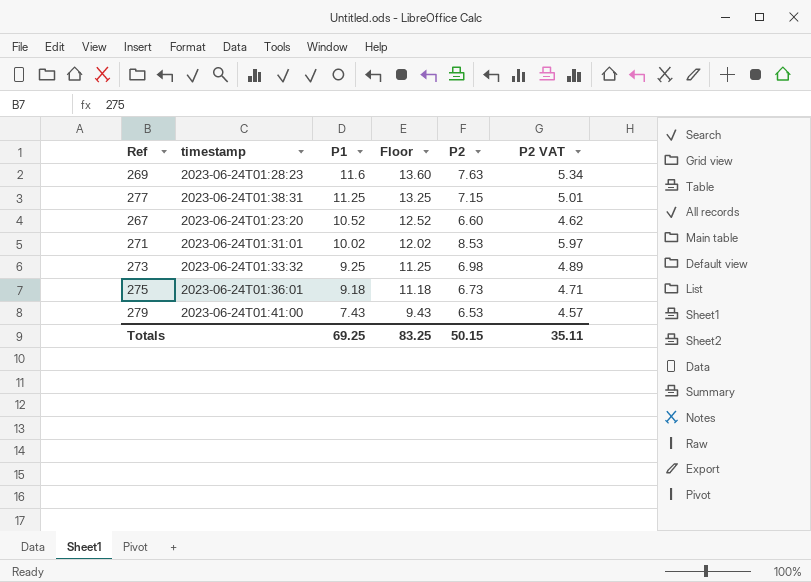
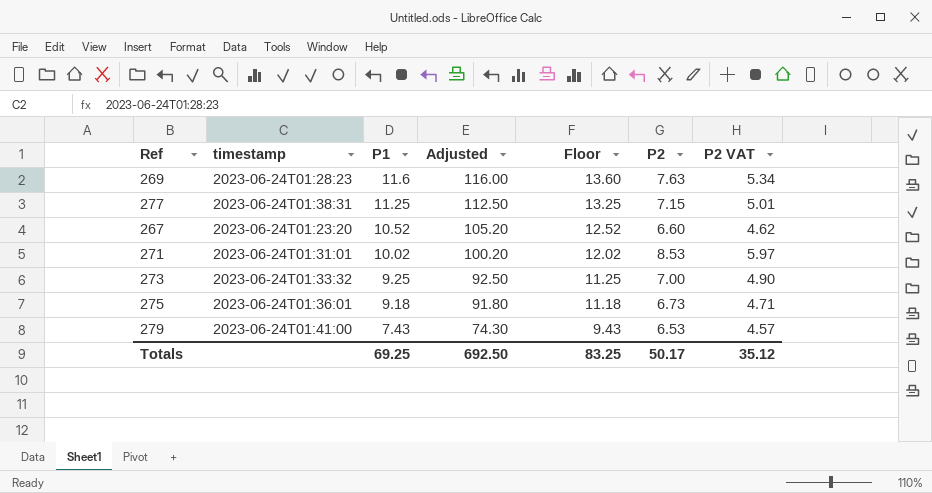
column Adjusted | formula: none -> [P1] * 10
273 | P2: 6.98 -> 7.00
273 | P2 VAT: 4.89 -> 4.90
Totals | P2: 50.15 -> 50.17
Totals | P2 VAT: 35.11 -> 35.12

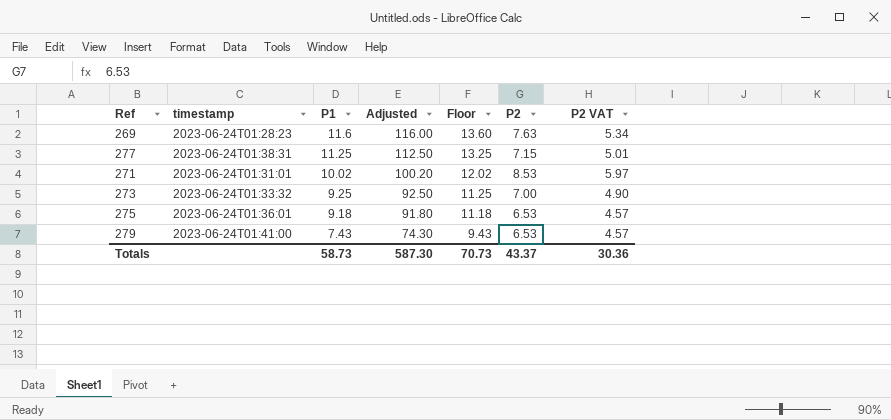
row 267: 2023-06-24T01:23:20 | 10.52 | 105.20 | 12.52 | 6.60 | 4.62 -> none
275 | P2: 6.73 -> 6.53
275 | P2 VAT: 4.71 -> 4.57
Totals | P1: 69.25 -> 58.73
Totals | Adjusted: 692.50 -> 587.30
Totals | Floor: 83.25 -> 70.73
Totals | P2: 50.17 -> 43.37
Totals | P2 VAT: 35.12 -> 30.36

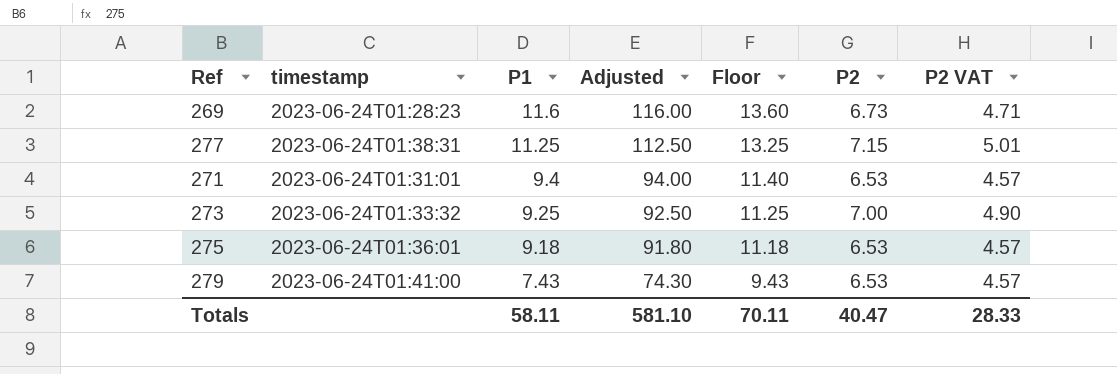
269 | P2: 7.63 -> 6.73
269 | P2 VAT: 5.34 -> 4.71
271 | P1: 10.02 -> 9.4
271 | Adjusted: 100.20 -> 94.00
271 | Floor: 12.02 -> 11.40
271 | P2: 8.53 -> 6.53
271 | P2 VAT: 5.97 -> 4.57
Totals | P1: 58.73 -> 58.11
Totals | Adjusted: 587.30 -> 581.10
Totals | Floor: 70.73 -> 70.11
Totals | P2: 43.37 -> 40.47
Totals | P2 VAT: 30.36 -> 28.33

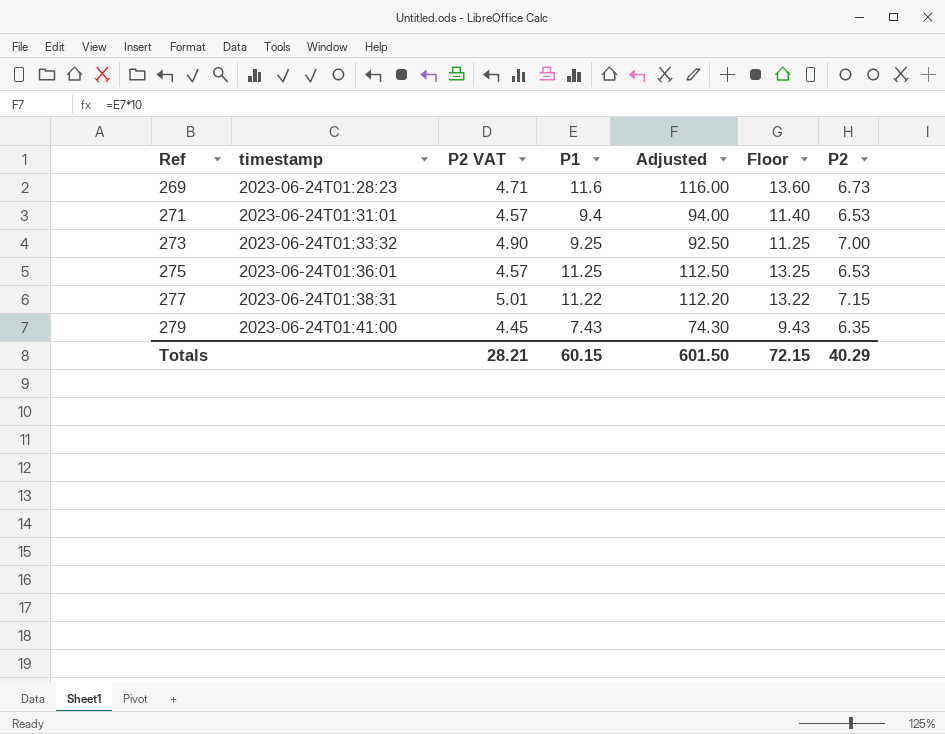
row order: P1 descending -> Ref ascending
column P2 VAT | position: 7 -> 3
275 | P1: 9.18 -> 11.25
275 | Adjusted: 91.80 -> 112.50
275 | Floor: 11.18 -> 13.25
277 | P1: 11.25 -> 11.22
277 | Adjusted: 112.50 -> 112.20
277 | Floor: 13.25 -> 13.22
279 | P2 VAT: 4.57 -> 4.45
279 | P2: 6.53 -> 6.35
Totals | P2 VAT: 28.33 -> 28.21
Totals | P1: 58.11 -> 60.15
Totals | Adjusted: 581.10 -> 601.50
Totals | Floor: 70.11 -> 72.15
Totals | P2: 40.47 -> 40.29

